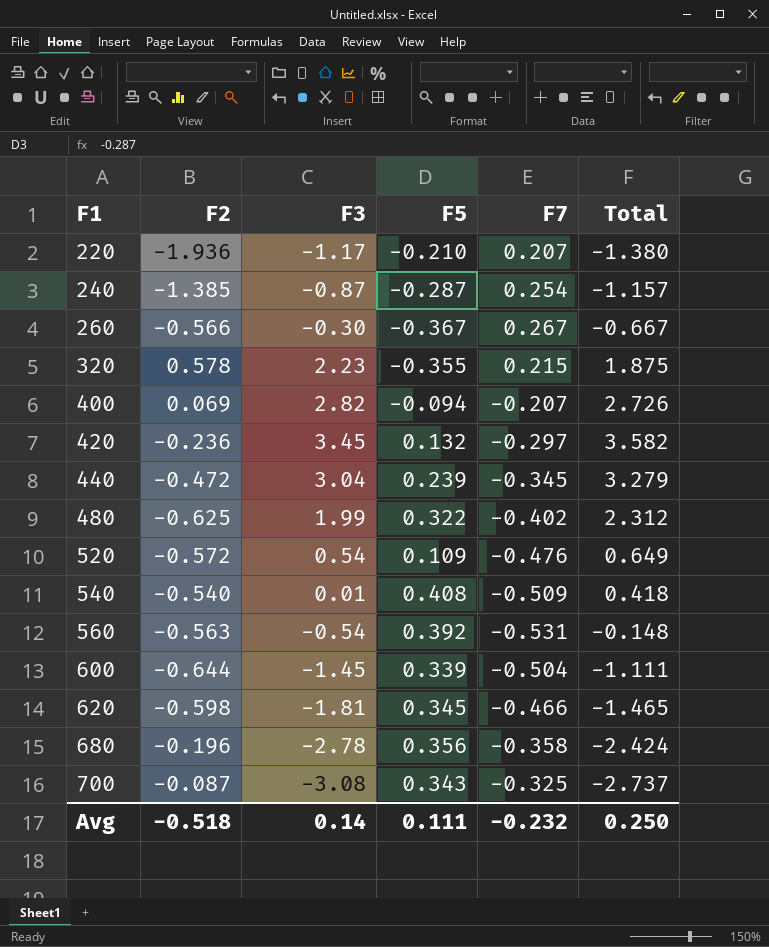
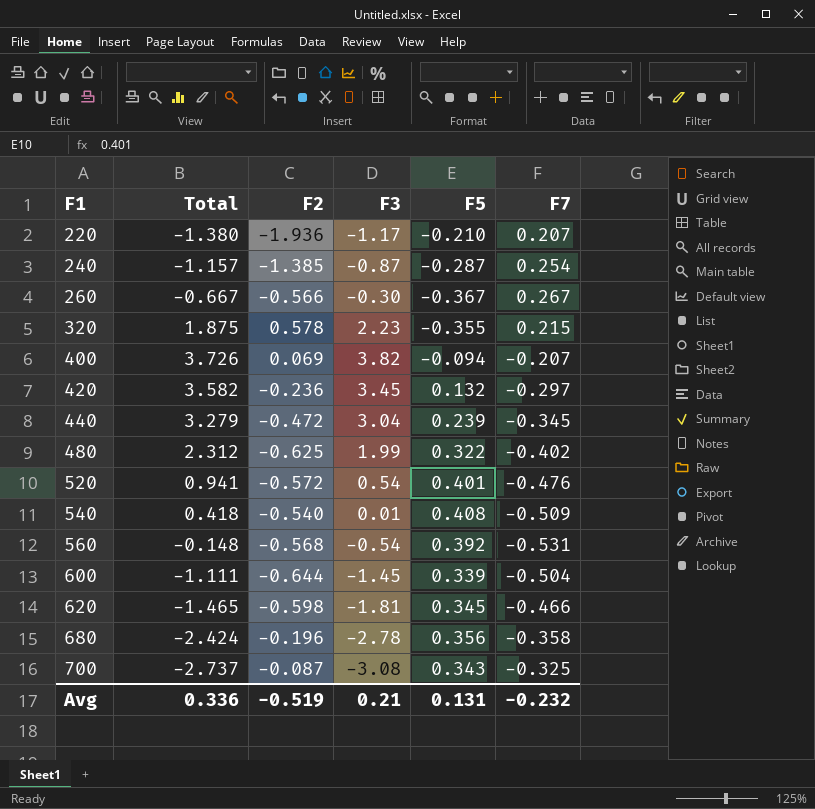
column Total | position: 6 -> 2
400 | Total: 2.726 -> 3.726
400 | F3: 2.82 -> 3.82
520 | Total: 0.649 -> 0.941
520 | F5: 0.109 -> 0.401
560 | F2: -0.563 -> -0.568
Avg | Total: 0.250 -> 0.336
Avg | F2: -0.518 -> -0.519
Avg | F3: 0.14 -> 0.21
Avg | F5: 0.111 -> 0.131

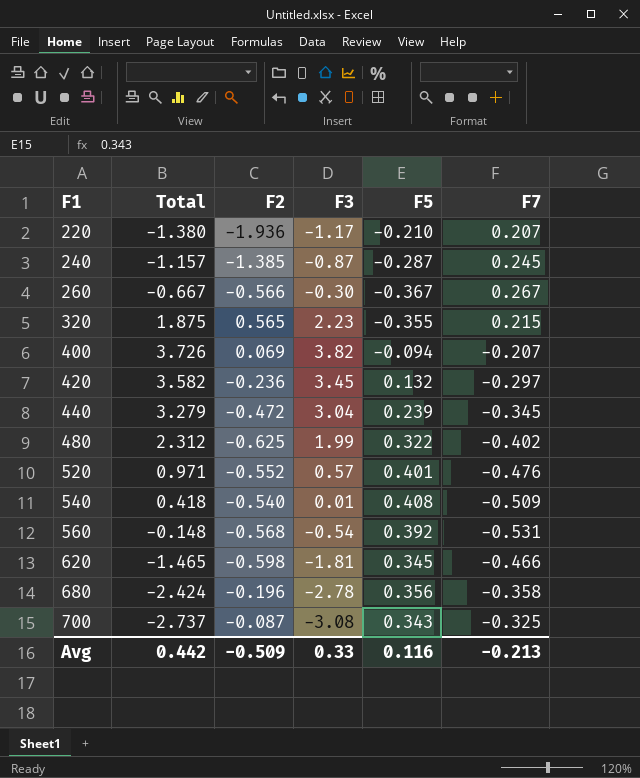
row 600: -1.111 | -0.644 | -1.45 | 0.339 | -0.504 -> none
240 | F7: 0.254 -> 0.245
320 | F2: 0.578 -> 0.565
520 | Total: 0.941 -> 0.971
520 | F2: -0.572 -> -0.552
520 | F3: 0.54 -> 0.57
Avg | Total: 0.336 -> 0.442
Avg | F2: -0.519 -> -0.509
Avg | F3: 0.21 -> 0.33
Avg | F5: 0.131 -> 0.116
Avg | F7: -0.232 -> -0.213

